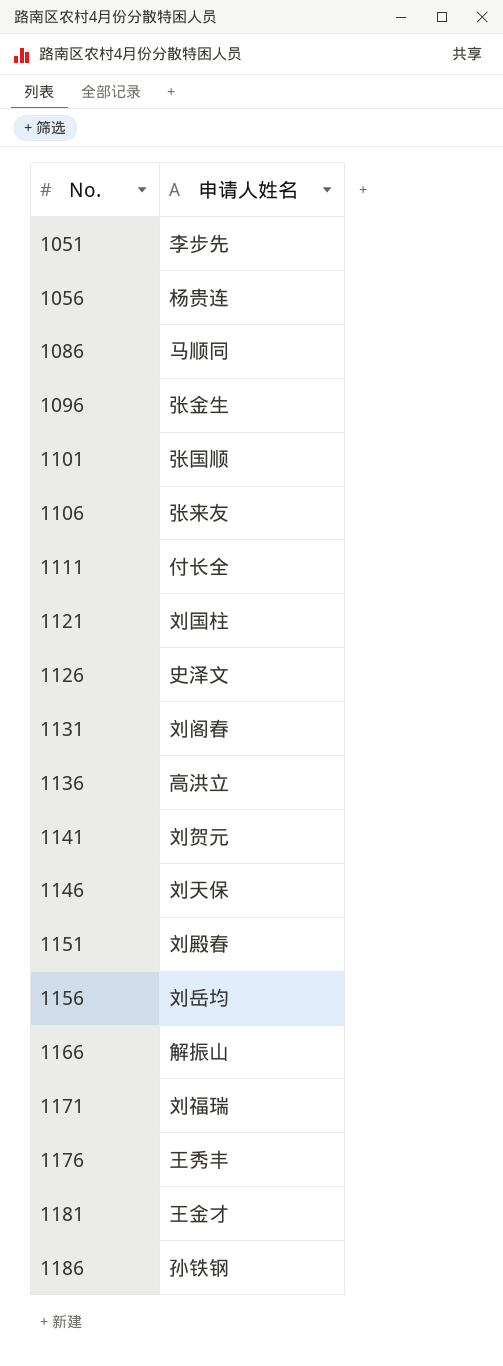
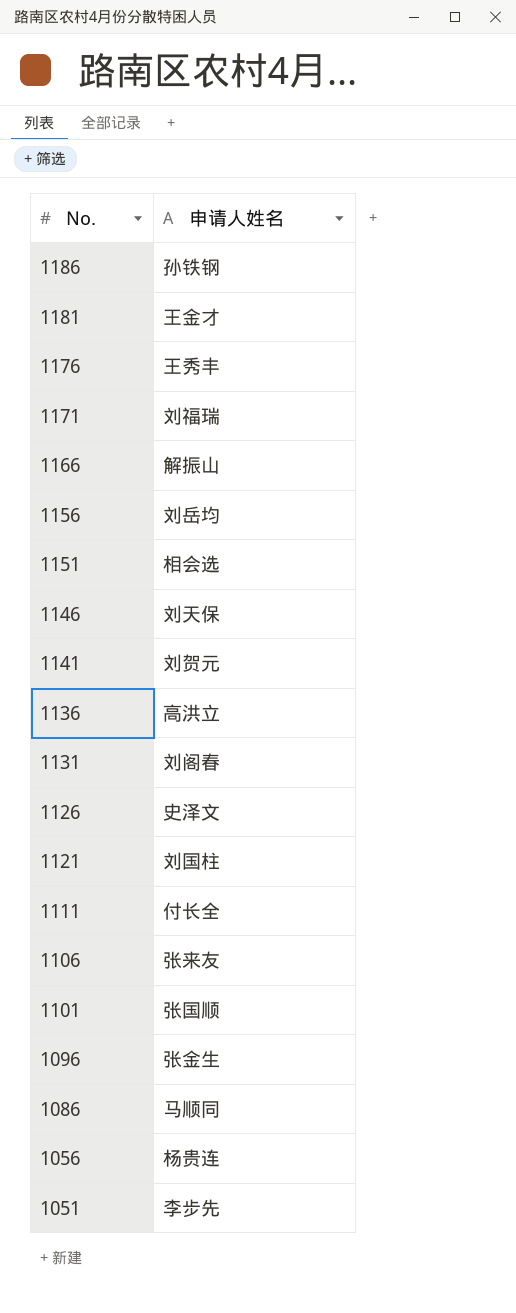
row order: No. ascending -> No. descending
1151 | 申请人姓名: 刘殿春 -> 相会选

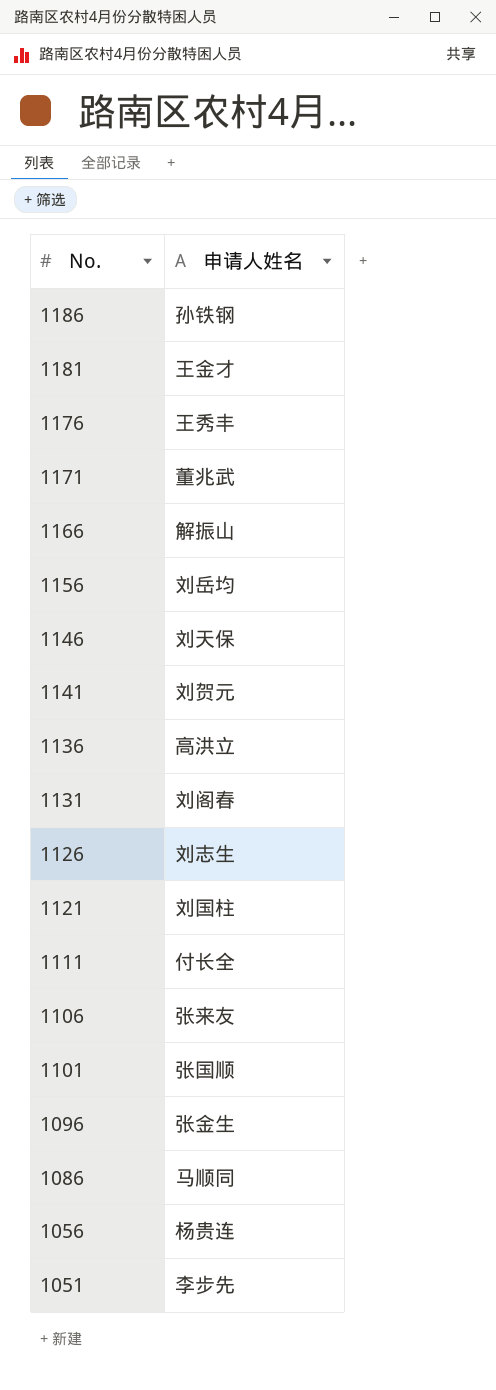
row 1151: 相会选 -> none
1171 | 申请人姓名: 刘福瑞 -> 董兆武
1126 | 申请人姓名: 史泽文 -> 刘志生

